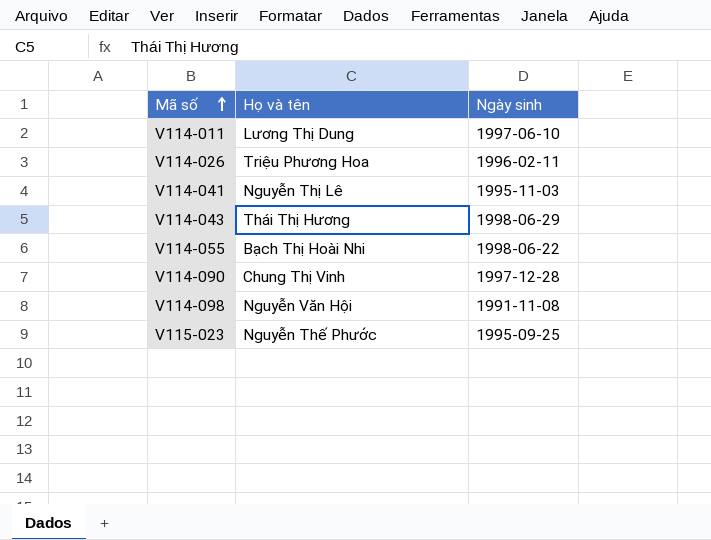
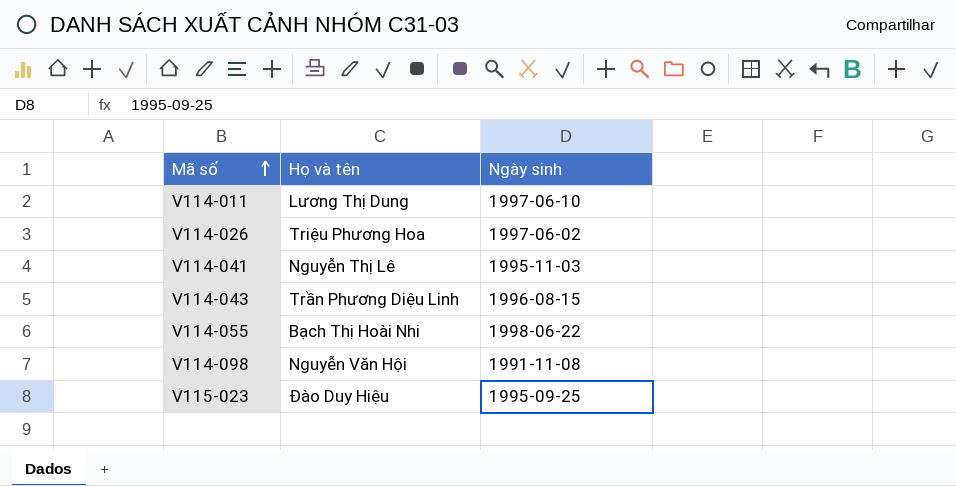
row V114-090: Chung Thị Vinh | 1997-12-28 -> none
V114-026 | Ngày sinh: 1996-02-11 -> 1997-06-02
V114-043 | Họ và tên: Thái Thị Hương -> Trần Phương Diệu Linh
V114-043 | Ngày sinh: 1998-06-29 -> 1996-08-15
V115-023 | Họ và tên: Nguyễn Thế Phước -> Đào Duy Hiệu

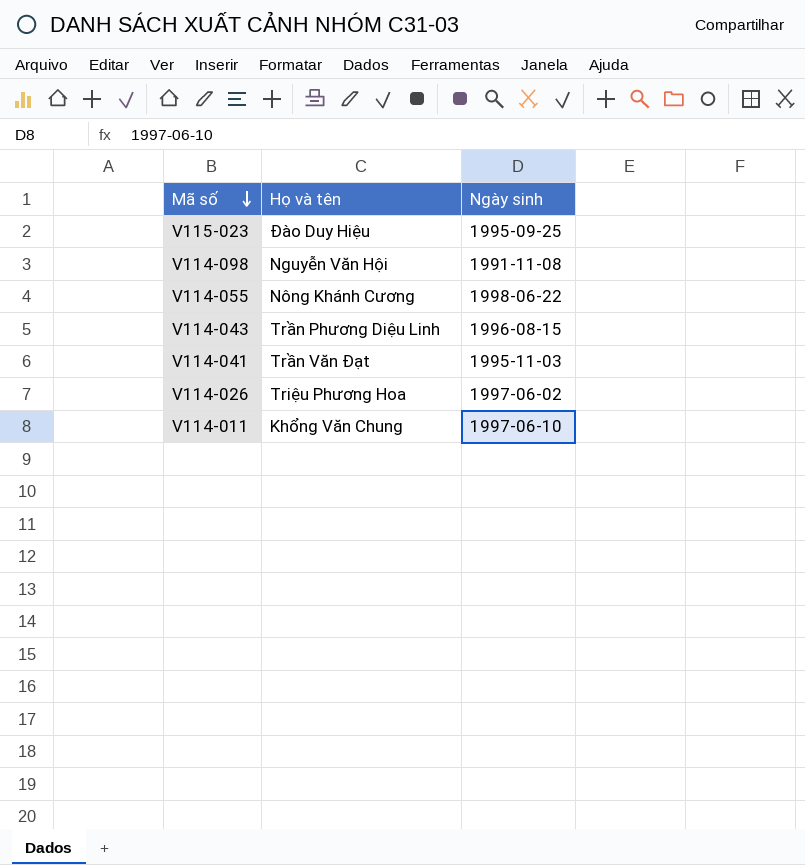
row order: Mã số ascending -> Mã số descending
V114-055 | Họ và tên: Bạch Thị Hoài Nhi -> Nông Khánh Cương
V114-041 | Họ và tên: Nguyễn Thị Lê -> Trần Văn Đạt
V114-011 | Họ và tên: Lương Thị Dung -> Khổng Văn Chung

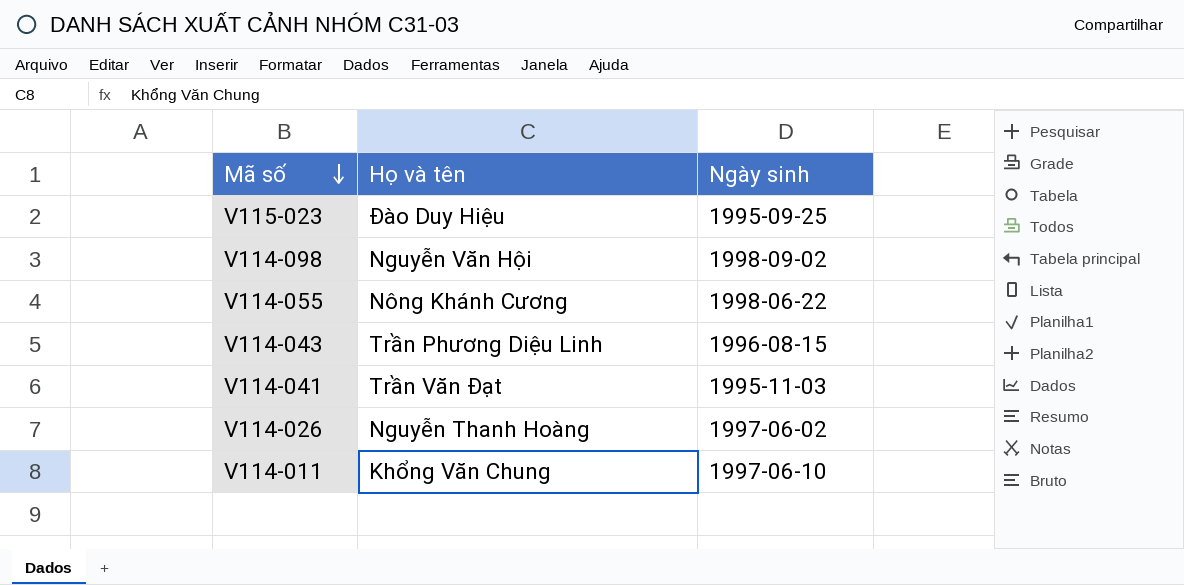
V114-098 | Ngày sinh: 1991-11-08 -> 1998-09-02
V114-026 | Họ và tên: Triệu Phương Hoa -> Nguyễn Thanh Hoàng

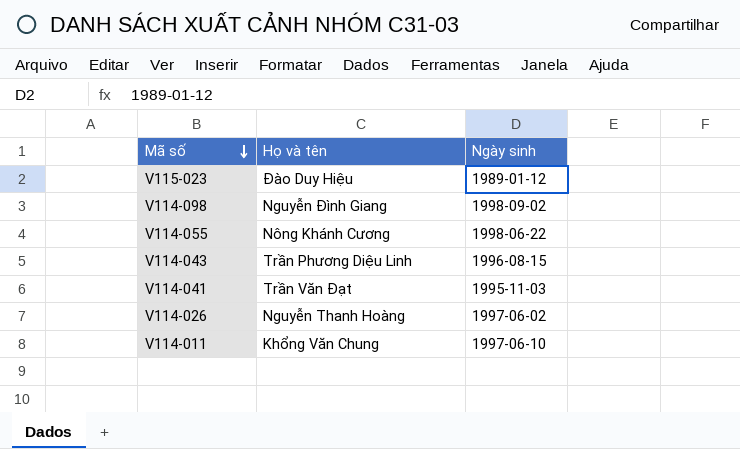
V115-023 | Ngày sinh: 1995-09-25 -> 1989-01-12
V114-098 | Họ và tên: Nguyễn Văn Hội -> Nguyễn Đình Giang

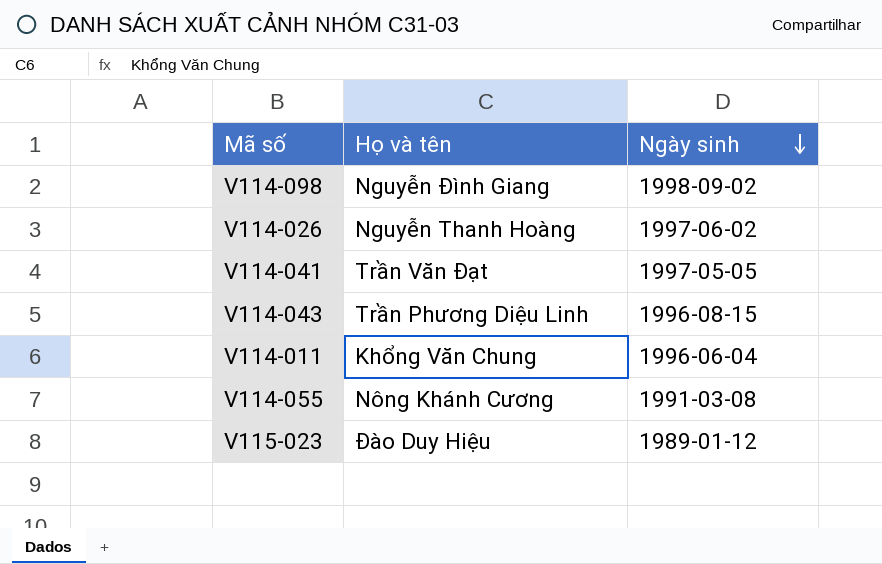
row order: Mã số descending -> Ngày sinh descending
V114-041 | Ngày sinh: 1995-11-03 -> 1997-05-05
V114-011 | Ngày sinh: 1997-06-10 -> 1996-06-04
V114-055 | Ngày sinh: 1998-06-22 -> 1991-03-08

